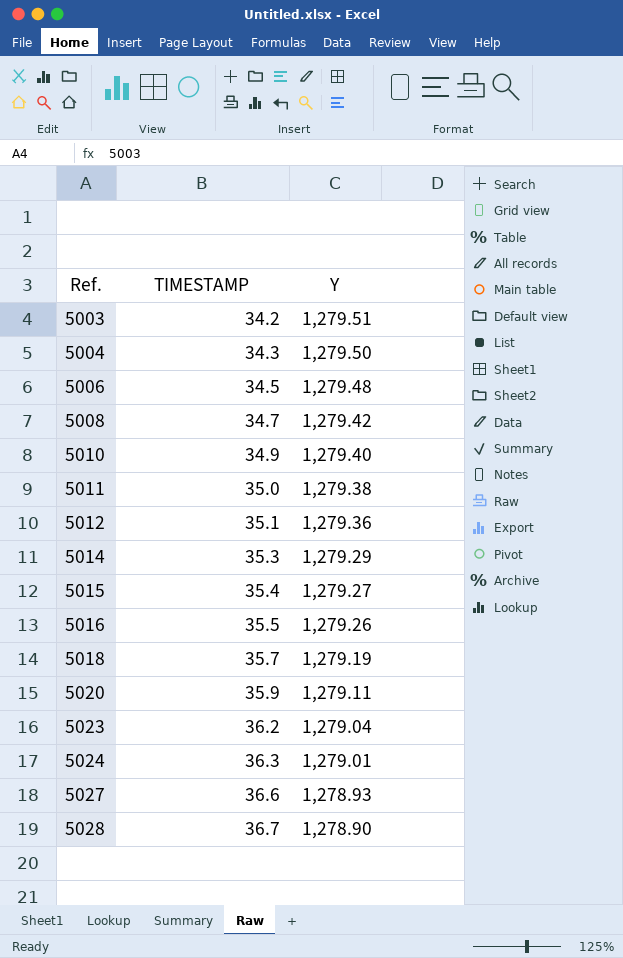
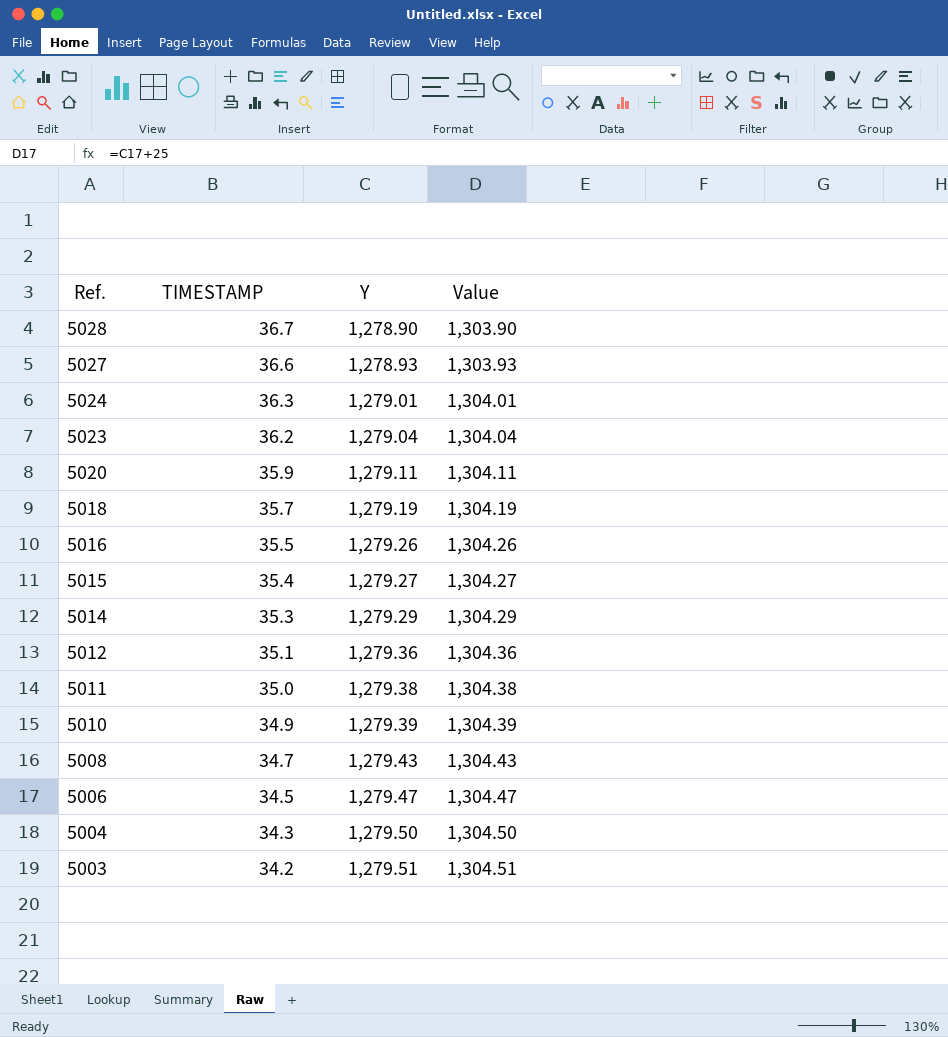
row order: Ref. ascending -> Ref. descending
column Value | formula: none -> [Y] + 25
5010 | Y: 1,279.40 -> 1,279.39
5008 | Y: 1,279.42 -> 1,279.43
5006 | Y: 1,279.48 -> 1,279.47

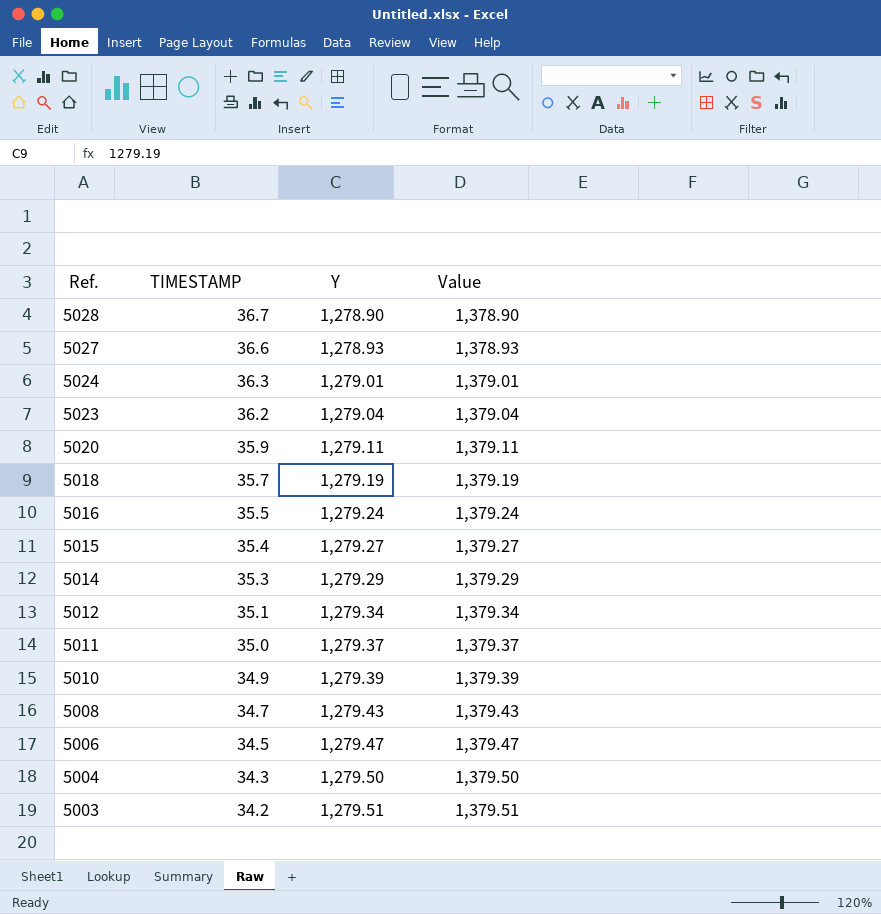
column Value | formula: [Y] + 25 -> [Y] + 100
5016 | Y: 1,279.26 -> 1,279.24
5012 | Y: 1,279.36 -> 1,279.34
5011 | Y: 1,279.38 -> 1,279.37

